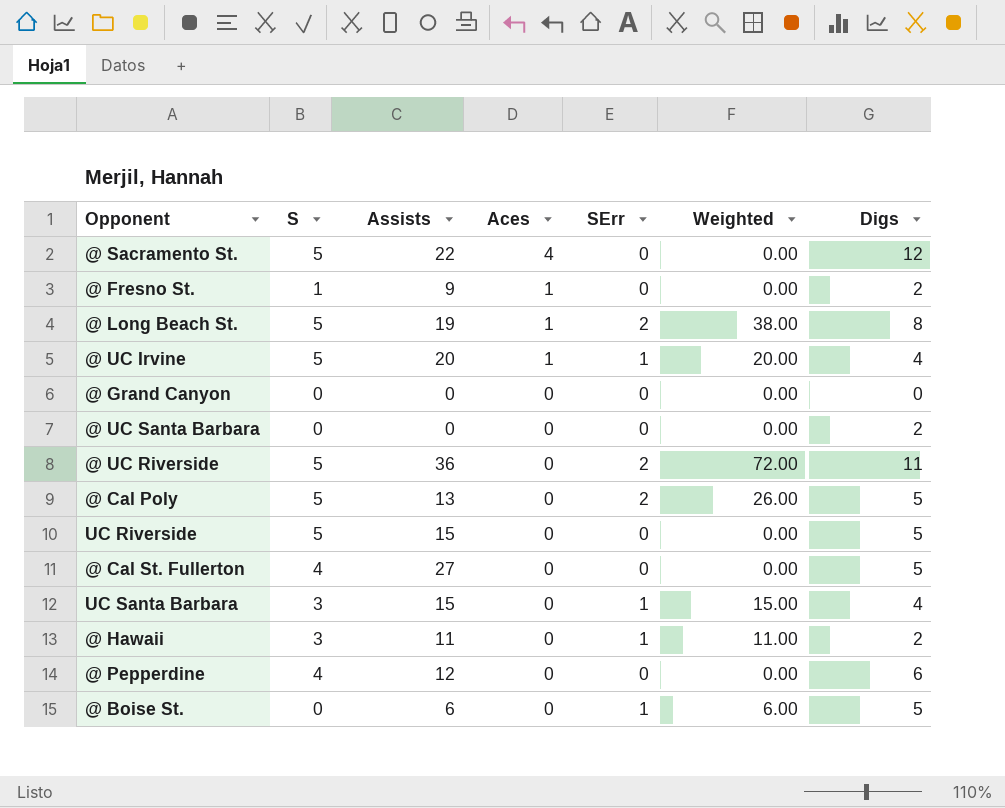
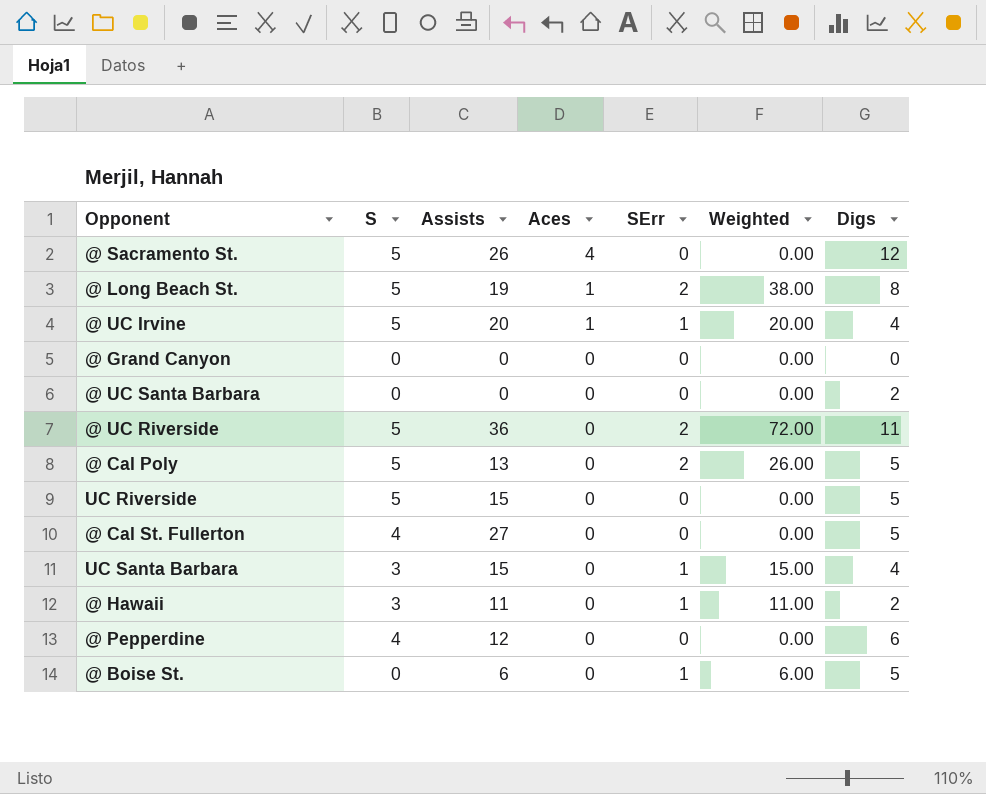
row @ Fresno St.: 1 | 9 | 1 | 0 | 0.00 | 2 -> none
@ Sacramento St. | Assists: 22 -> 26

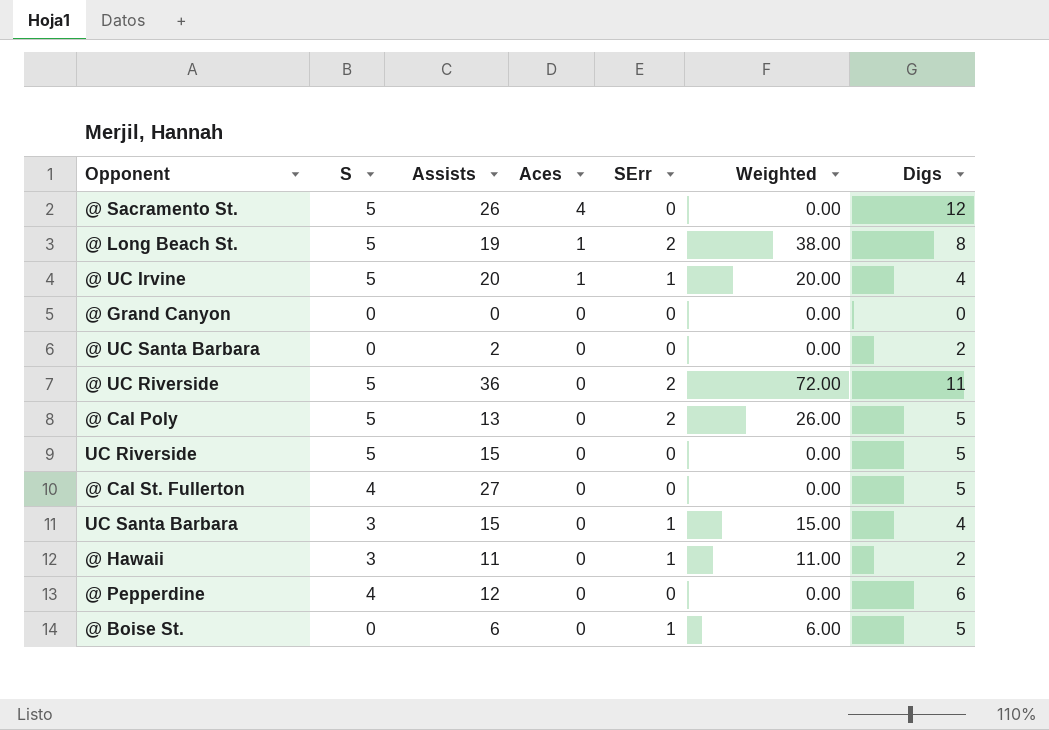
@ UC Santa Barbara | Assists: 0 -> 2

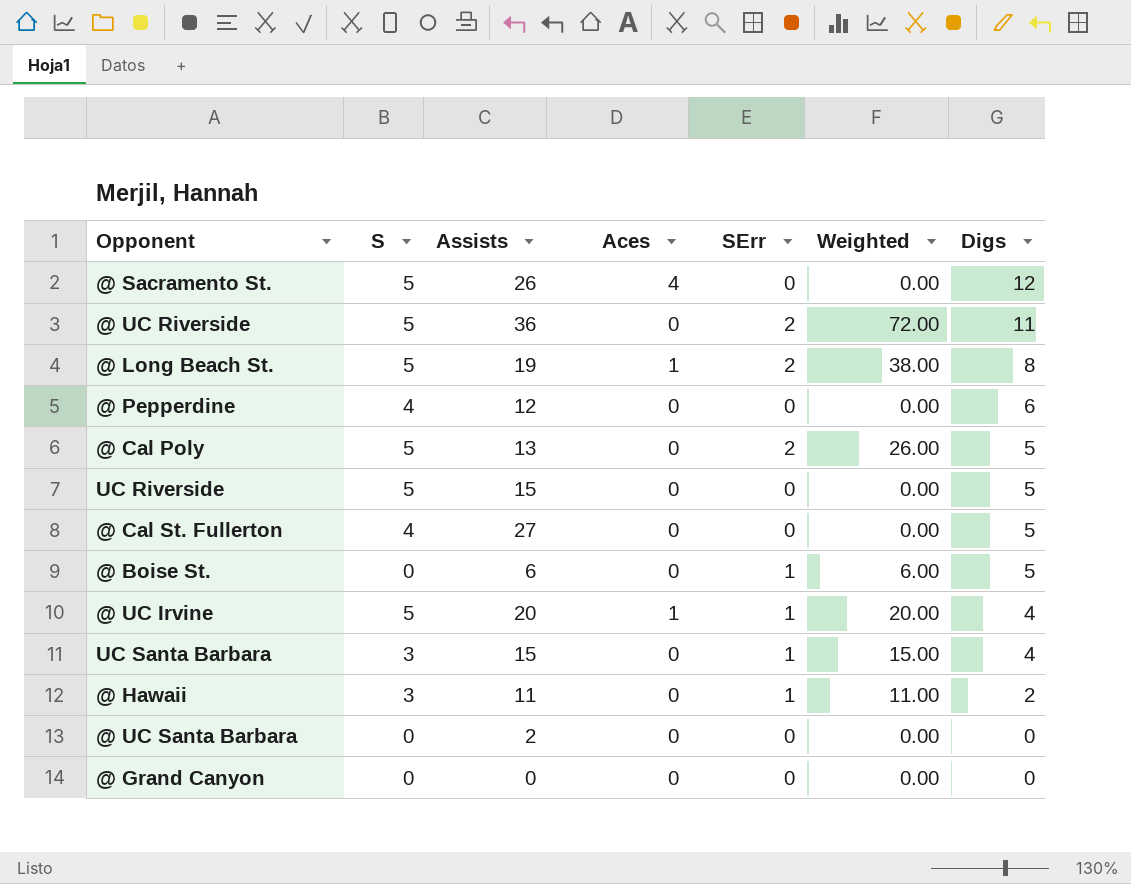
row order: Aces descending -> Digs descending
@ UC Santa Barbara | Digs: 2 -> 0

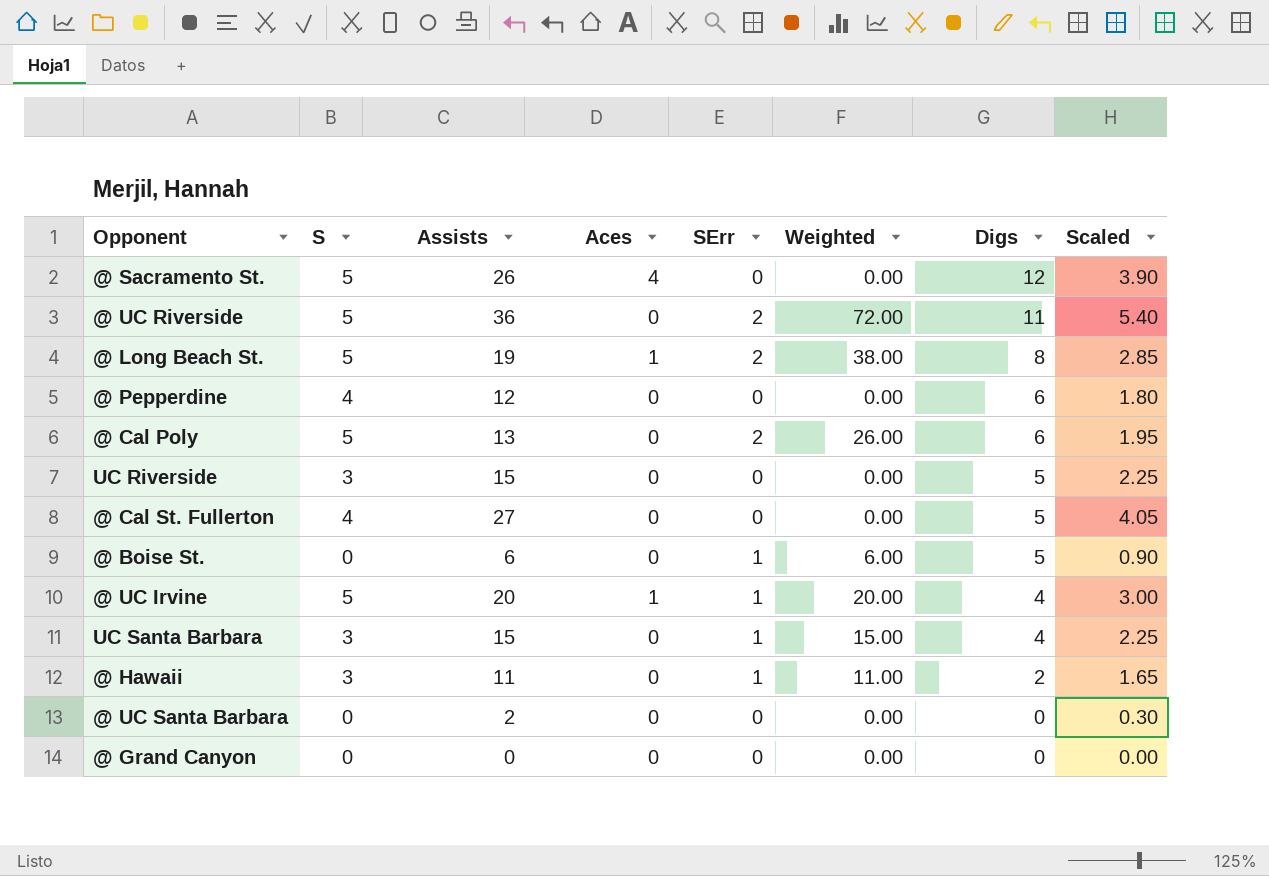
column Scaled | formula: none -> [Assists] * 0.15
@ Cal Poly | Digs: 5 -> 6
UC Riverside | S: 5 -> 3

